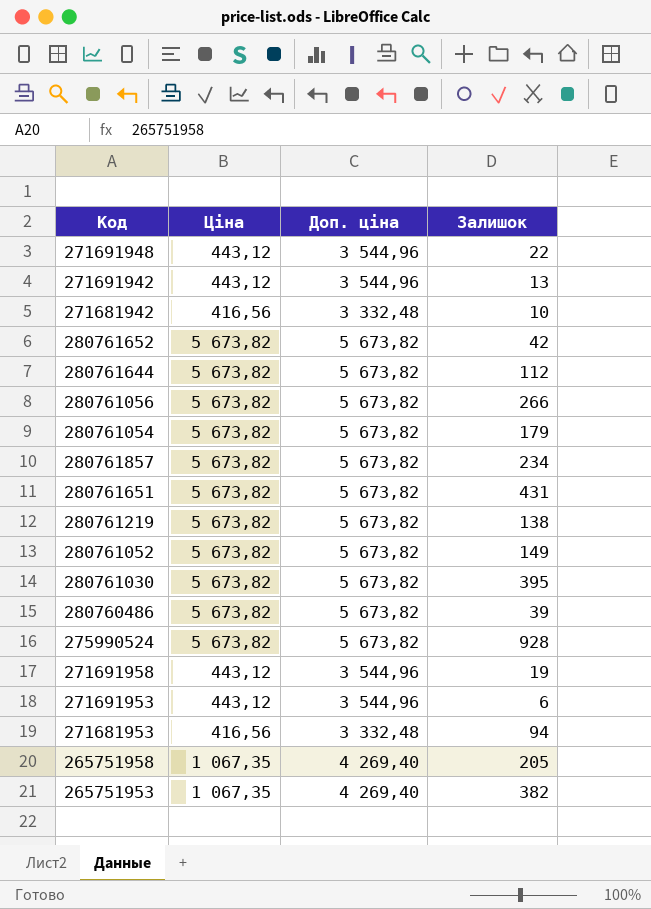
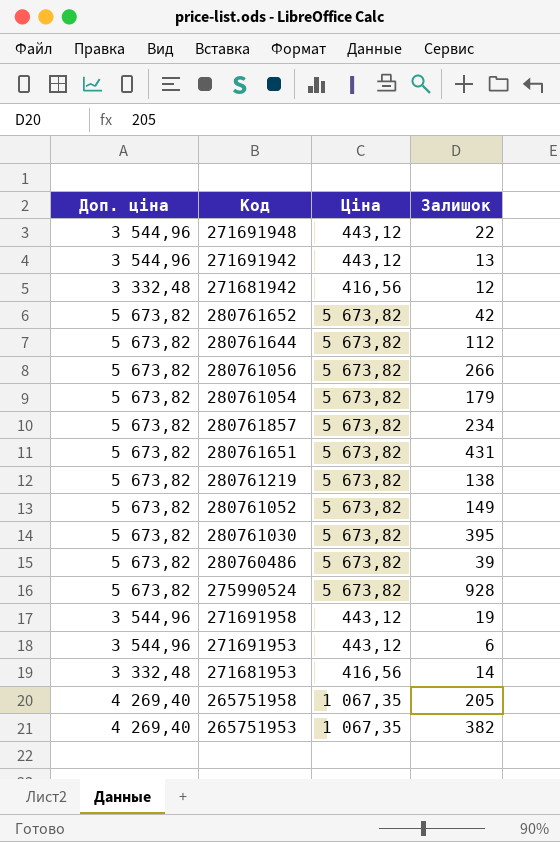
column Доп. ціна | position: 3 -> 1
271681942 | Залишок: 10 -> 12
271681953 | Залишок: 94 -> 14

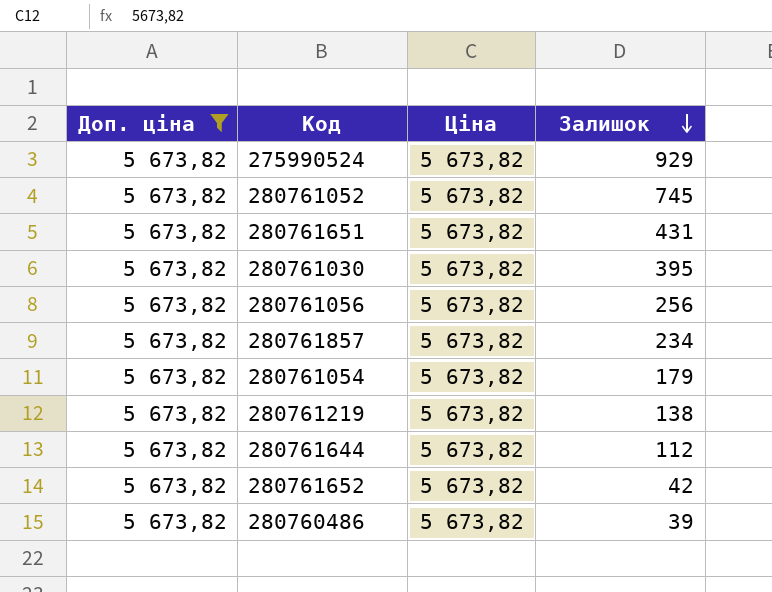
filter: none -> Доп. ціна = 5 673,82
row order: none -> Залишок descending
275990524 | Залишок: 928 -> 929
280761052 | Залишок: 149 -> 745
280761056 | Залишок: 266 -> 256

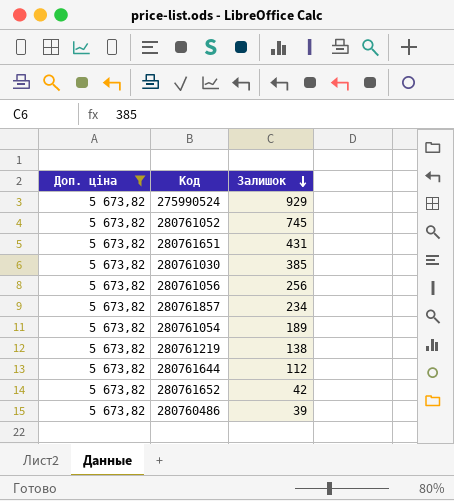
column Ціна | position: 3 -> none
280761030 | Залишок: 395 -> 385
280761054 | Залишок: 179 -> 189

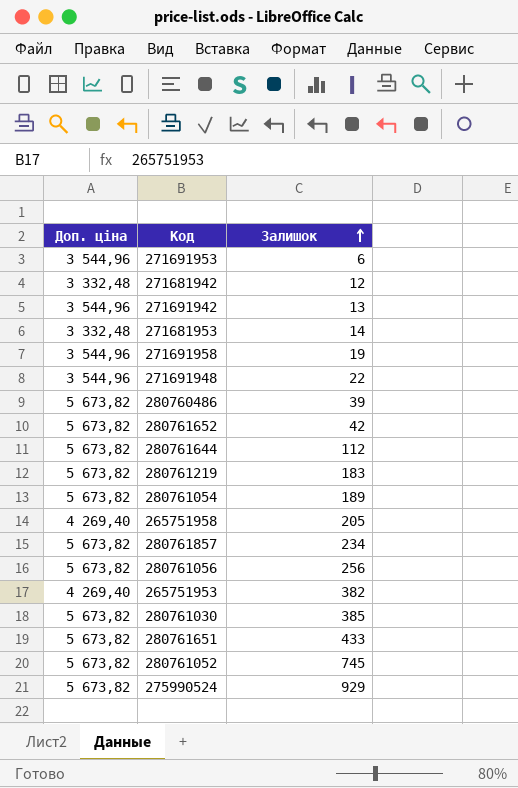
filter: Доп. ціна = 5 673,82 -> none
row order: Залишок descending -> Залишок ascending
280761219 | Залишок: 138 -> 183
280761651 | Залишок: 431 -> 433

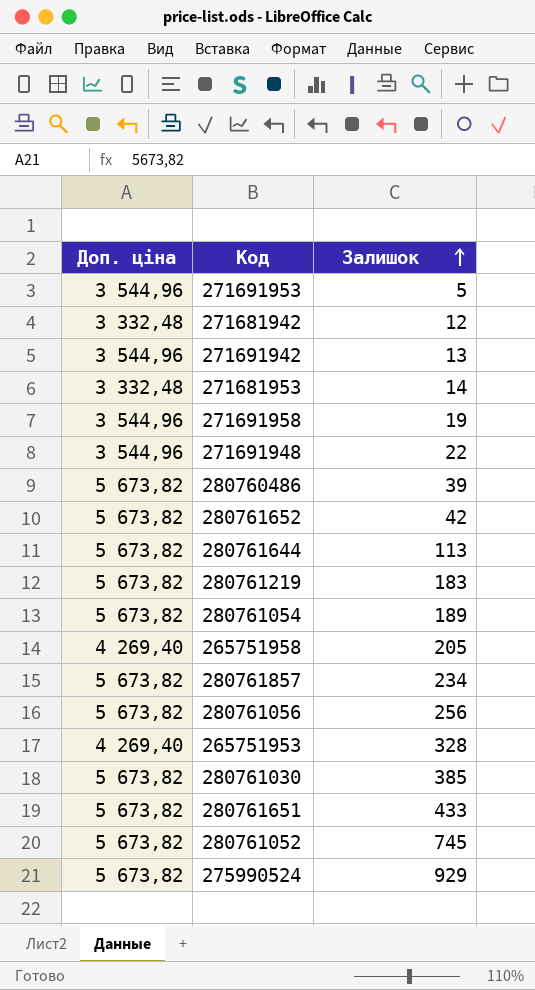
271691953 | Залишок: 6 -> 5
280761644 | Залишок: 112 -> 113
265751953 | Залишок: 382 -> 328

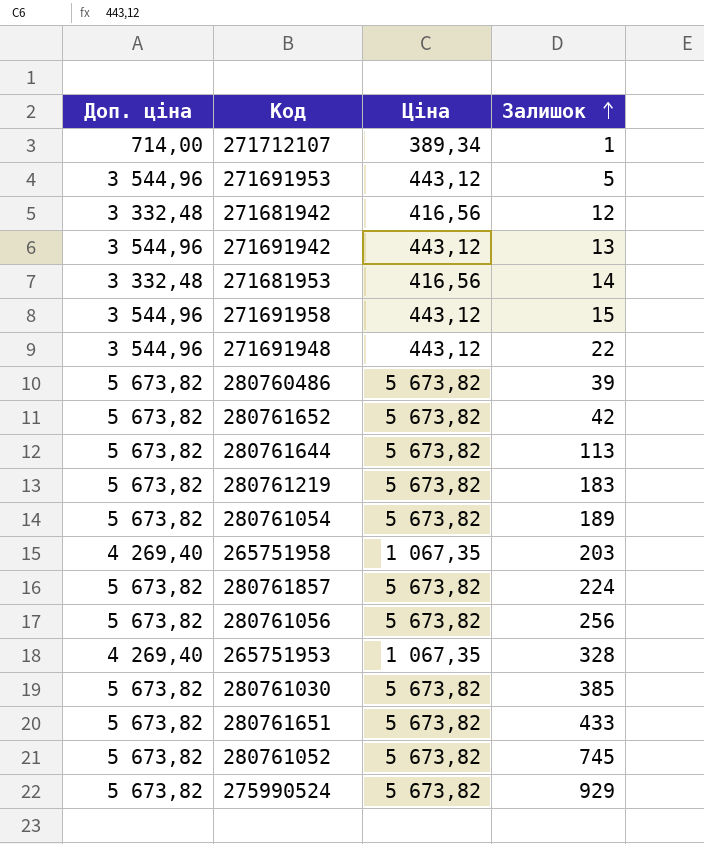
column Ціна | position: none -> 3
row 271712107: none -> 714,00 | 389,34 | 1
271691958 | Залишок: 19 -> 15
265751958 | Залишок: 205 -> 203
280761857 | Залишок: 234 -> 224

